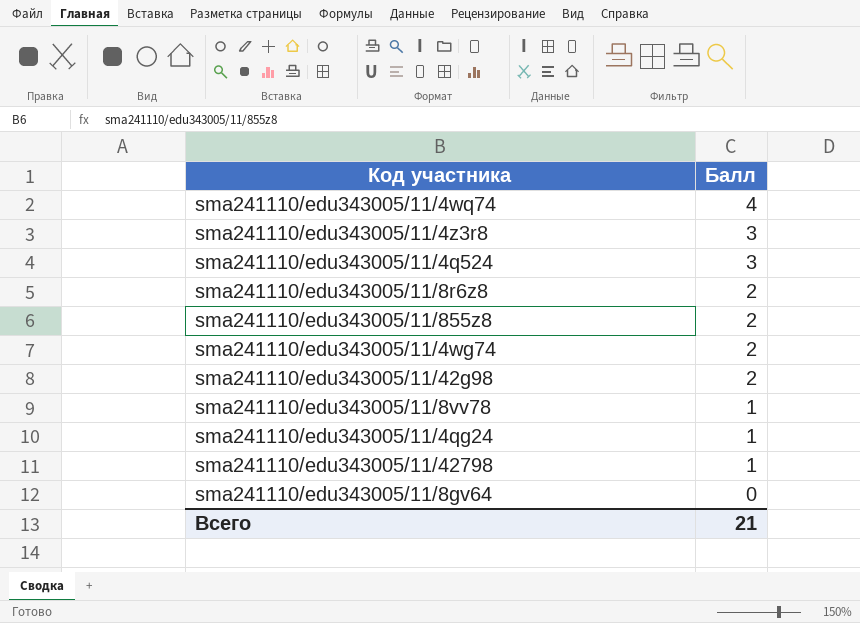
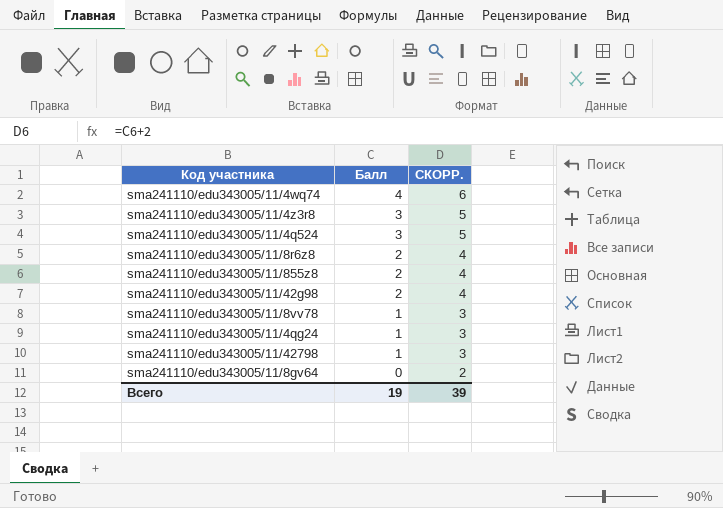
column СКОРР. | formula: none -> [Балл] + 2
row sma241110/edu343005/11/4wg74: 2 -> none
Всего | Балл: 21 -> 19

